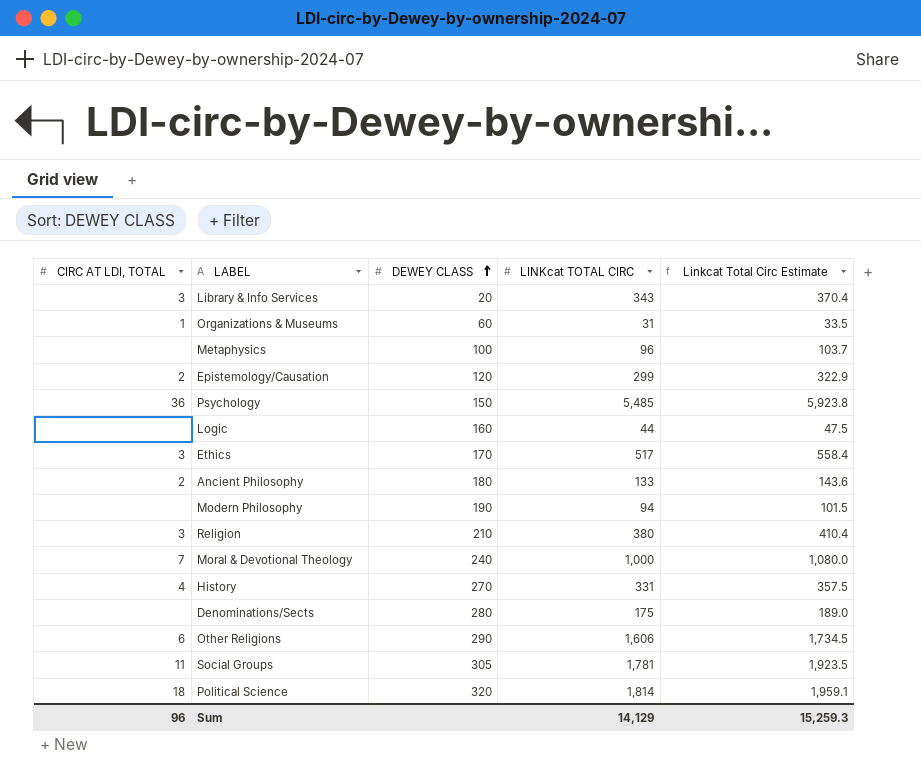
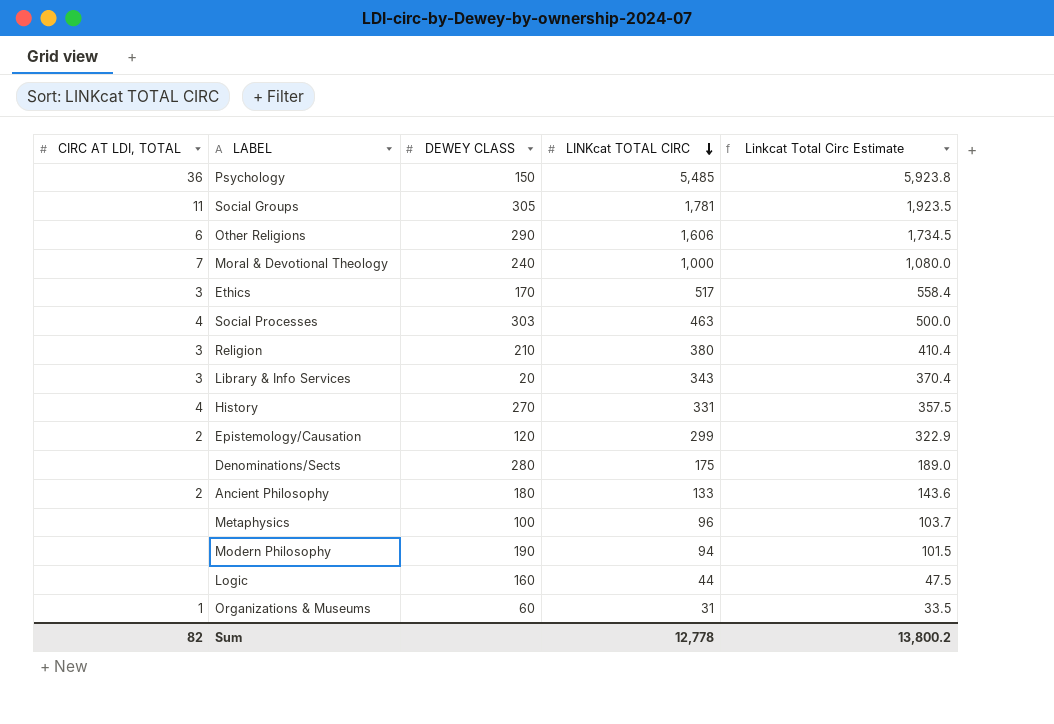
row order: DEWEY CLASS ascending -> LINKcat TOTAL CIRC descending
row Political Science: 18 | 320 | 1,814 | 1,959.1 -> none
row Social Processes: none -> 4 | 303 | 463 | 500.0
Sum | CIRC AT LDI, TOTAL: 96 -> 82
Sum | LINKcat TOTAL CIRC: 14,129 -> 12,778
Sum | Linkcat Total Circ Estimate: 15,259.3 -> 13,800.2

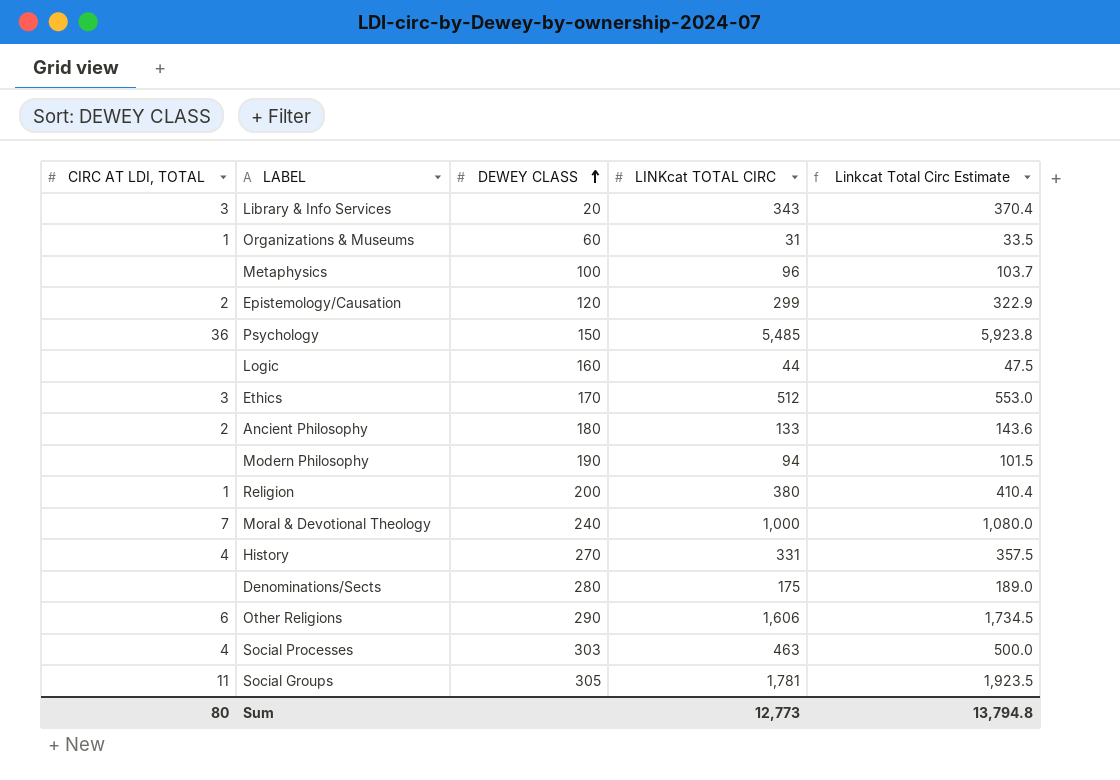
row order: LINKcat TOTAL CIRC descending -> DEWEY CLASS ascending
Ethics | LINKcat TOTAL CIRC: 517 -> 512
Ethics | Linkcat Total Circ Estimate: 558.4 -> 553.0
Religion | CIRC AT LDI, TOTAL: 3 -> 1
Religion | DEWEY CLASS: 210 -> 200
Sum | CIRC AT LDI, TOTAL: 82 -> 80
Sum | LINKcat TOTAL CIRC: 12,778 -> 12,773
Sum | Linkcat Total Circ Estimate: 13,800.2 -> 13,794.8

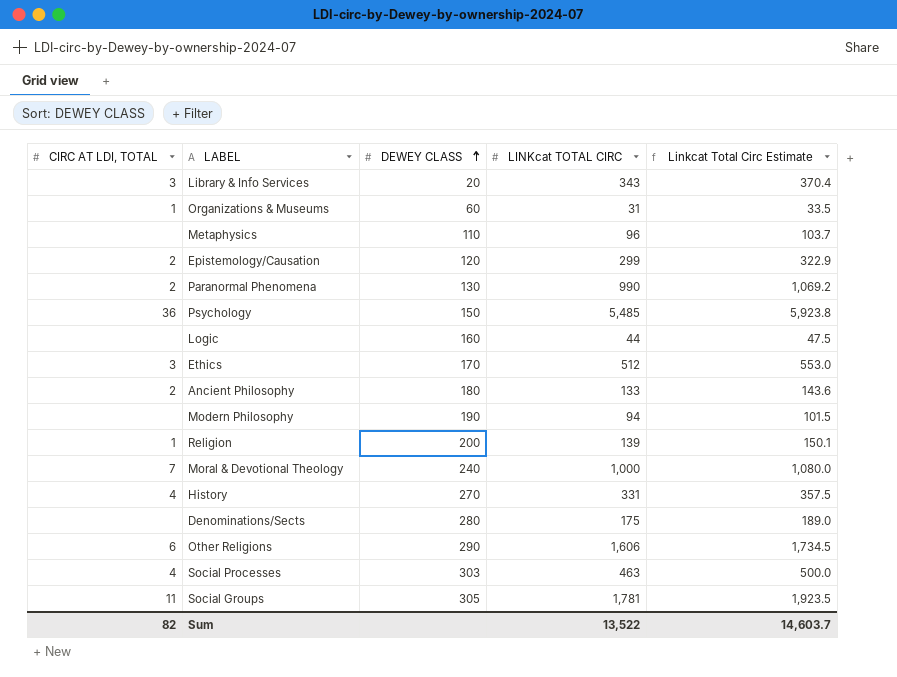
Metaphysics | DEWEY CLASS: 100 -> 110
row Paranormal Phenomena: none -> 2 | 130 | 990 | 1,069.2
Religion | LINKcat TOTAL CIRC: 380 -> 139
Religion | Linkcat Total Circ Estimate: 410.4 -> 150.1
Sum | CIRC AT LDI, TOTAL: 80 -> 82
Sum | LINKcat TOTAL CIRC: 12,773 -> 13,522
Sum | Linkcat Total Circ Estimate: 13,794.8 -> 14,603.7

